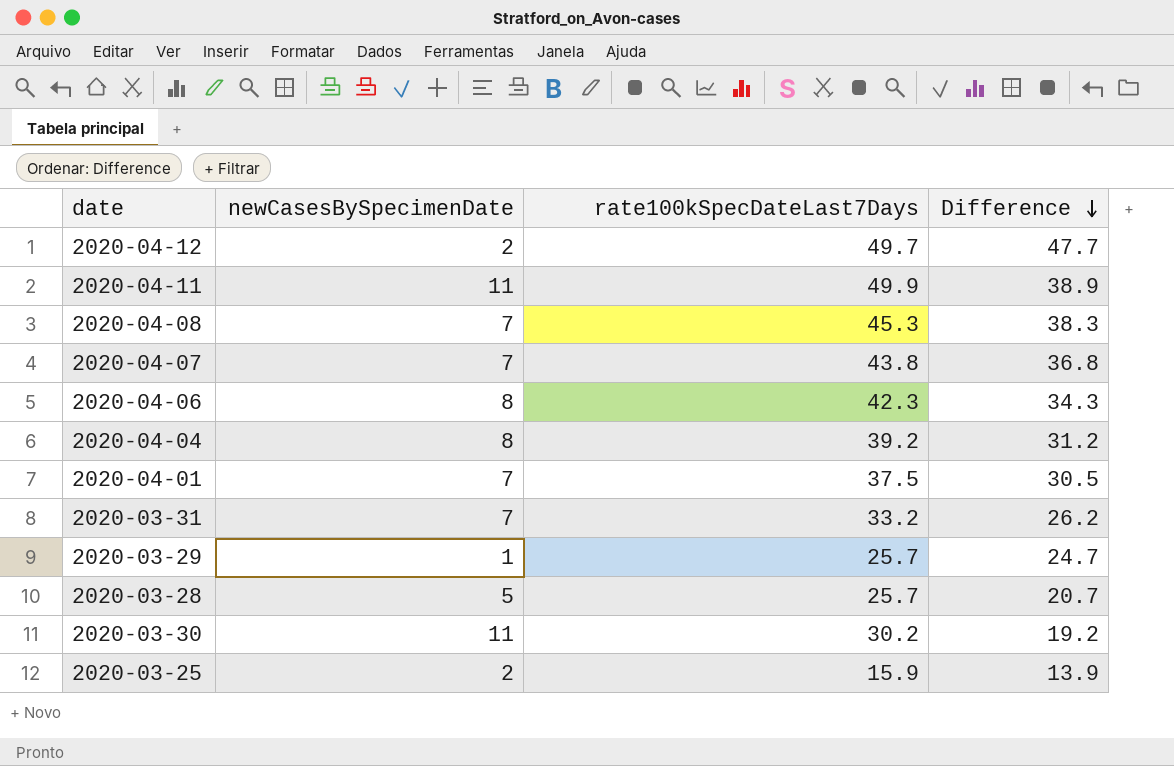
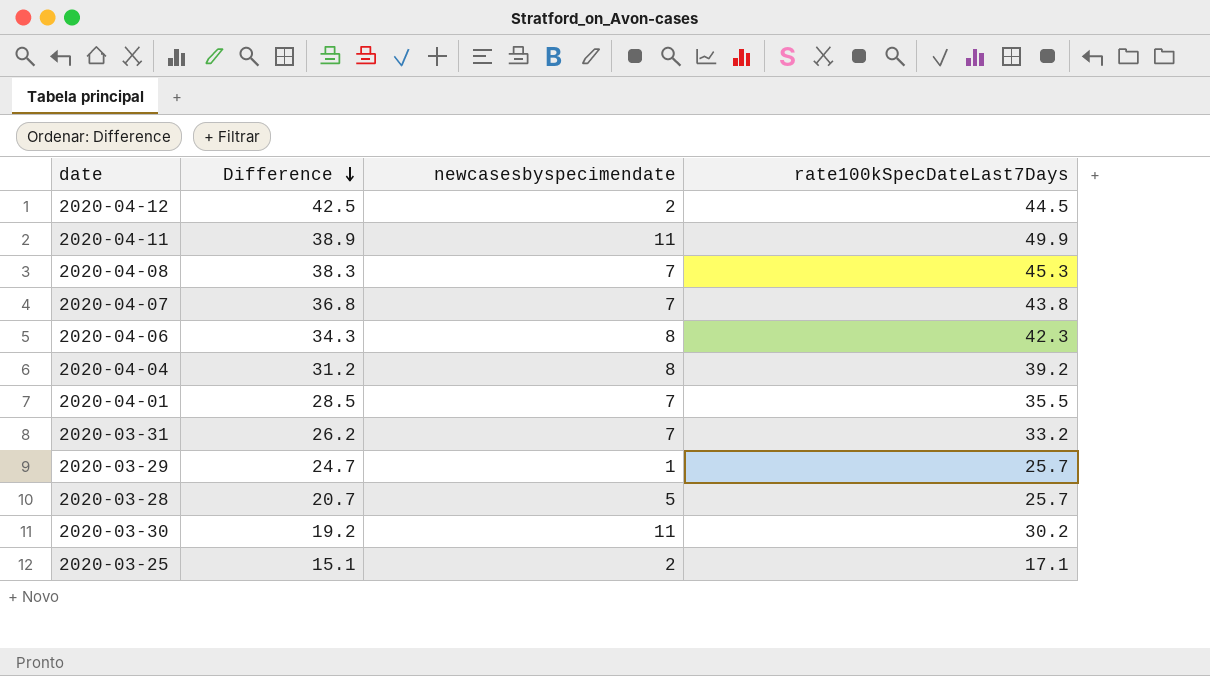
column Difference | position: 4 -> 2
column name: newCasesBySpecimenDate -> newcasesbyspecimendate
2020-04-12 | Difference: 47.7 -> 42.5
2020-04-12 | rate100kSpecDateLast7Days: 49.7 -> 44.5
2020-04-01 | Difference: 30.5 -> 28.5
2020-04-01 | rate100kSpecDateLast7Days: 37.5 -> 35.5
2020-03-25 | Difference: 13.9 -> 15.1
2020-03-25 | rate100kSpecDateLast7Days: 15.9 -> 17.1

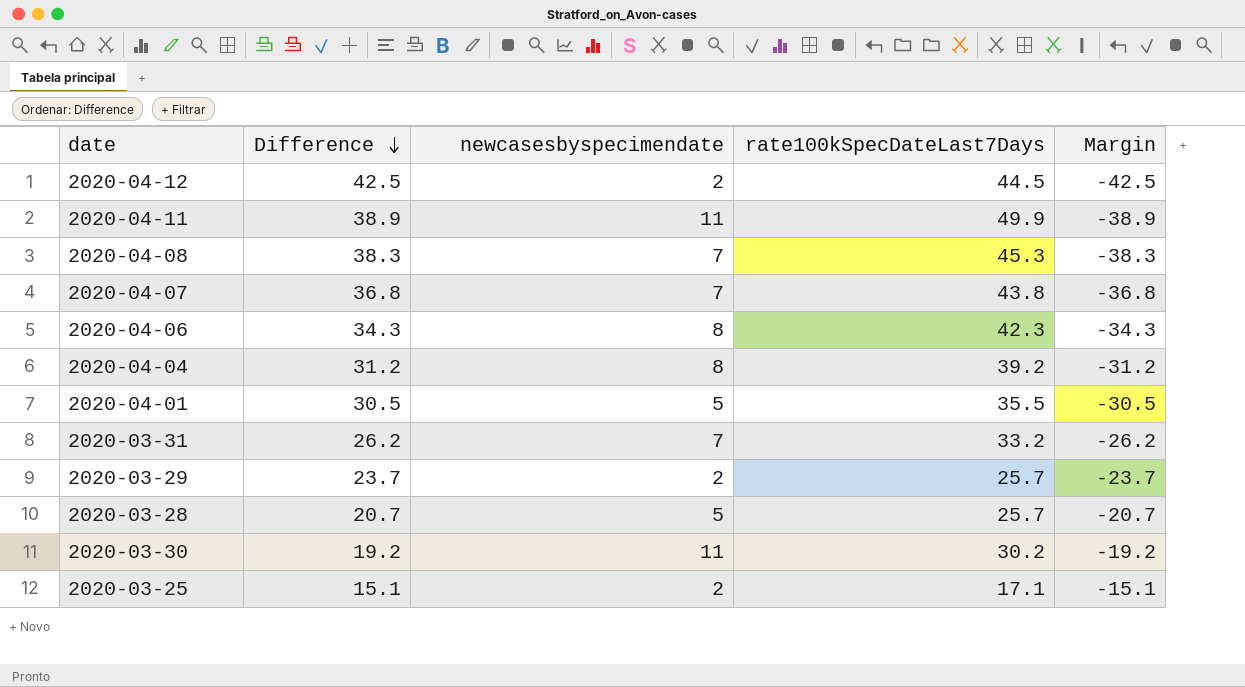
column Margin | formula: none -> [newcasesbyspecimendate] - [rate100kSpecDateLast7Days]
2020-04-01 | Difference: 28.5 -> 30.5
2020-04-01 | newcasesbyspecimendate: 7 -> 5
2020-03-29 | Difference: 24.7 -> 23.7
2020-03-29 | newcasesbyspecimendate: 1 -> 2

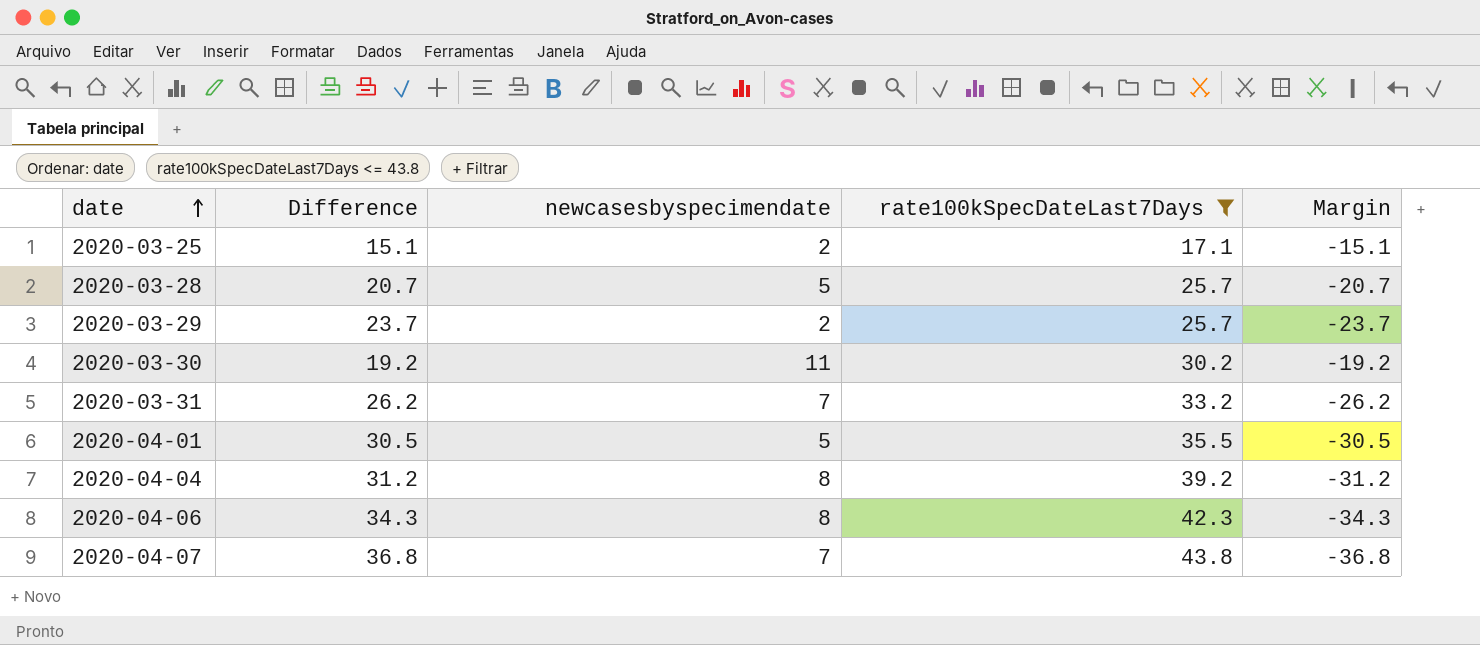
filter: none -> rate100kSpecDateLast7Days <= 43.8
row order: Difference descending -> date ascending

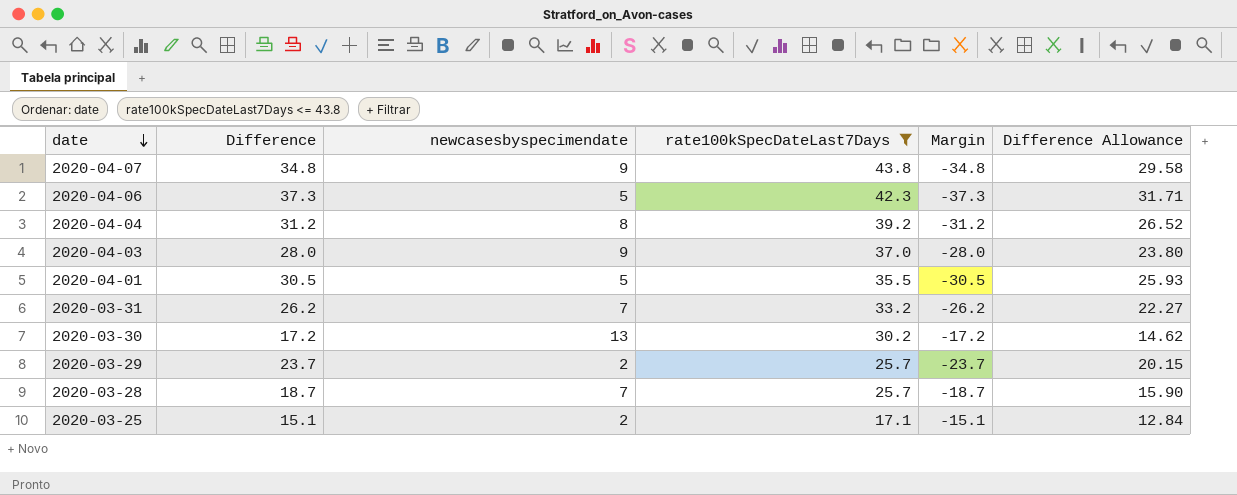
row order: date ascending -> date descending
column Difference Allowance | formula: none -> [Difference] * 0.85
2020-04-07 | Difference: 36.8 -> 34.8
2020-04-07 | newcasesbyspecimendate: 7 -> 9
2020-04-07 | Margin: -36.8 -> -34.8
2020-04-06 | Difference: 34.3 -> 37.3
2020-04-06 | newcasesbyspecimendate: 8 -> 5
2020-04-06 | Margin: -34.3 -> -37.3
row 2020-04-03: none -> 28.0 | 9 | 37.0 | -28.0 | 23.80
2020-03-30 | Difference: 19.2 -> 17.2
2020-03-30 | newcasesbyspecimendate: 11 -> 13
2020-03-30 | Margin: -19.2 -> -17.2
2020-03-28 | Difference: 20.7 -> 18.7
2020-03-28 | newcasesbyspecimendate: 5 -> 7
2020-03-28 | Margin: -20.7 -> -18.7

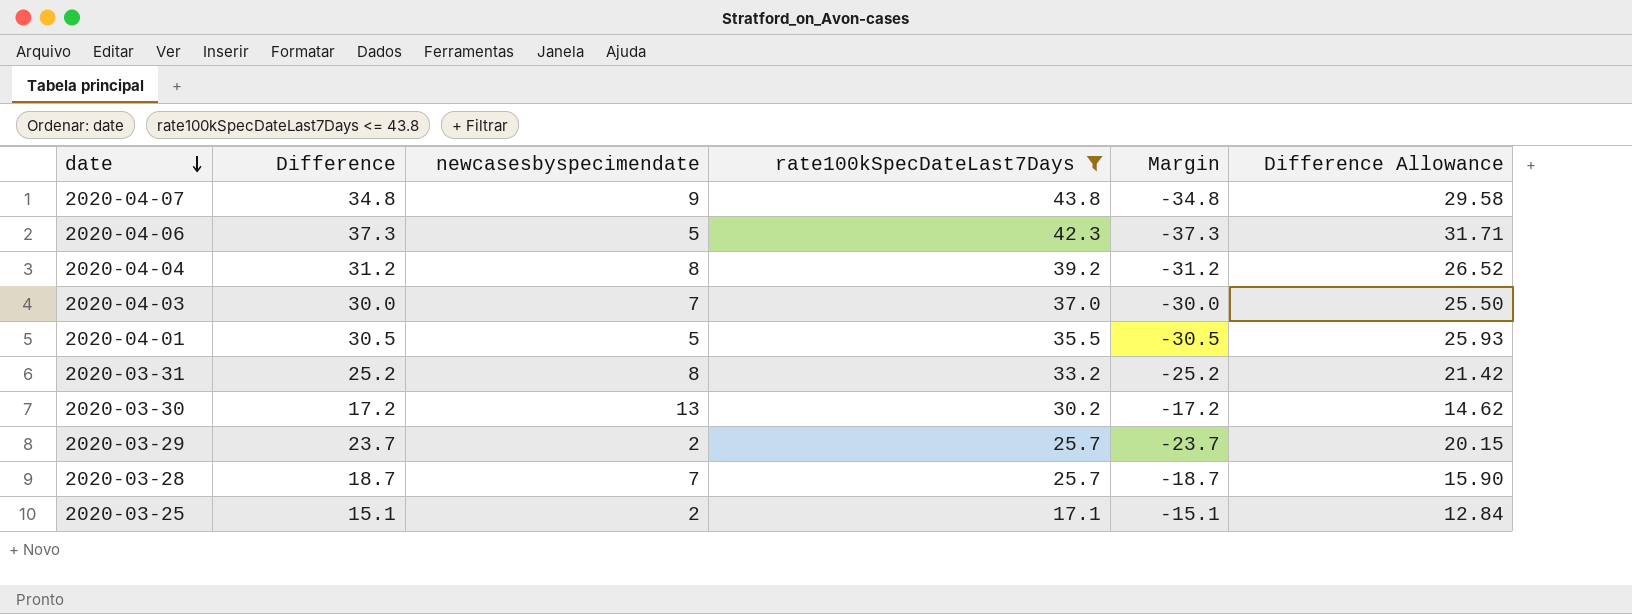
2020-04-03 | Difference: 28.0 -> 30.0
2020-04-03 | newcasesbyspecimendate: 9 -> 7
2020-04-03 | Margin: -28.0 -> -30.0
2020-04-03 | Difference Allowance: 23.80 -> 25.50
2020-03-31 | Difference: 26.2 -> 25.2
2020-03-31 | newcasesbyspecimendate: 7 -> 8
2020-03-31 | Margin: -26.2 -> -25.2
2020-03-31 | Difference Allowance: 22.27 -> 21.42

